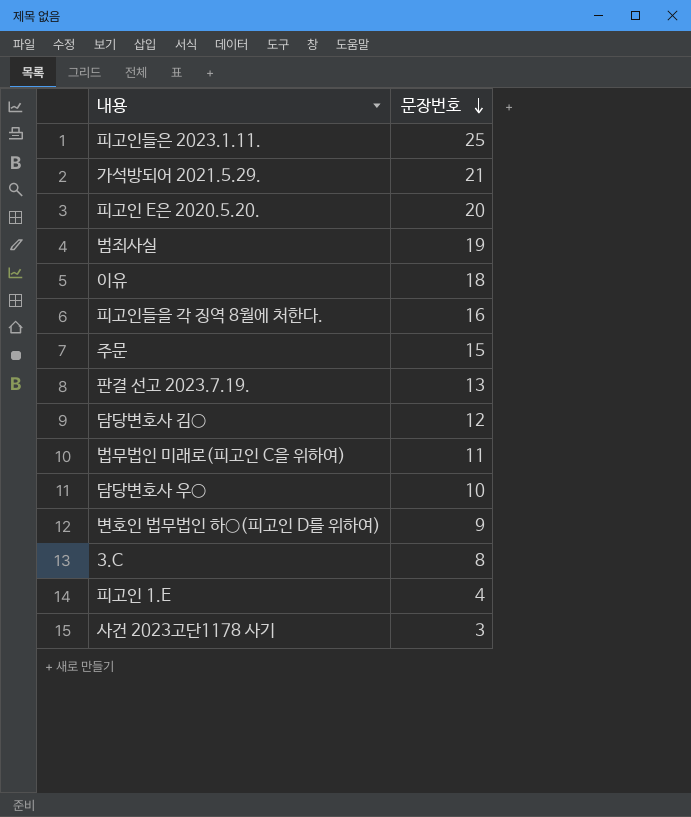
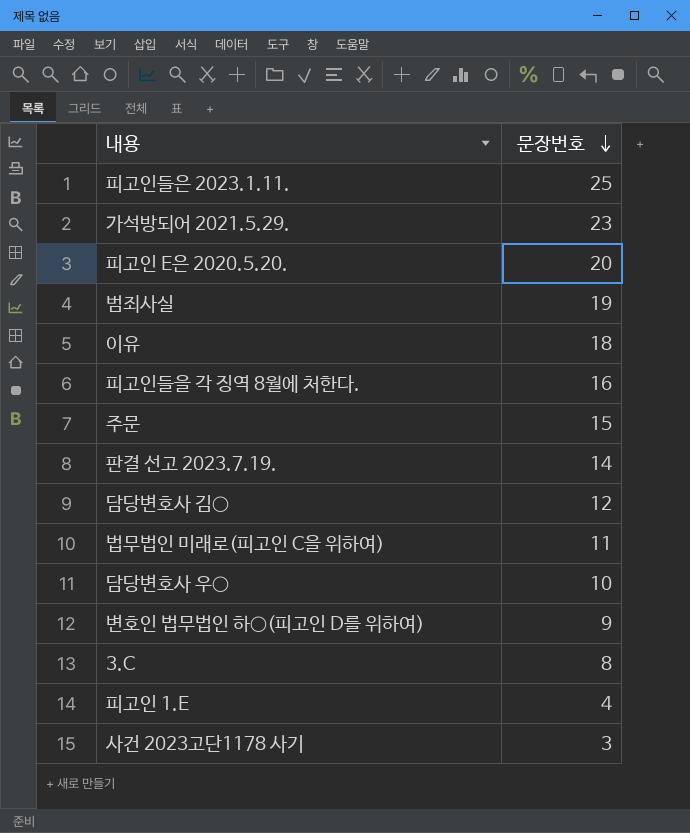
가석방되어 2021.5.29. | 문장번호: 21 -> 23
판결 선고 2023.7.19. | 문장번호: 13 -> 14

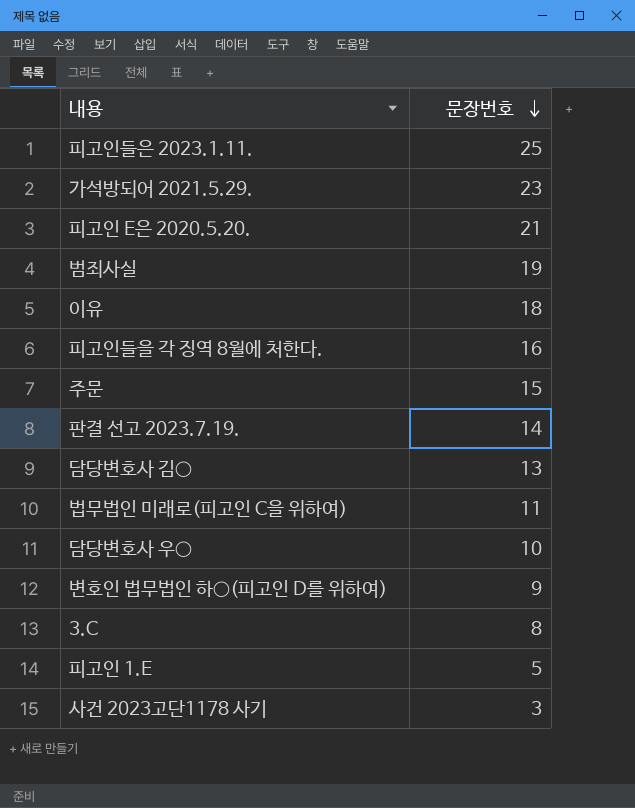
피고인 E은 2020.5.20. | 문장번호: 20 -> 21
담당변호사 김○ | 문장번호: 12 -> 13
피고인 1.E | 문장번호: 4 -> 5

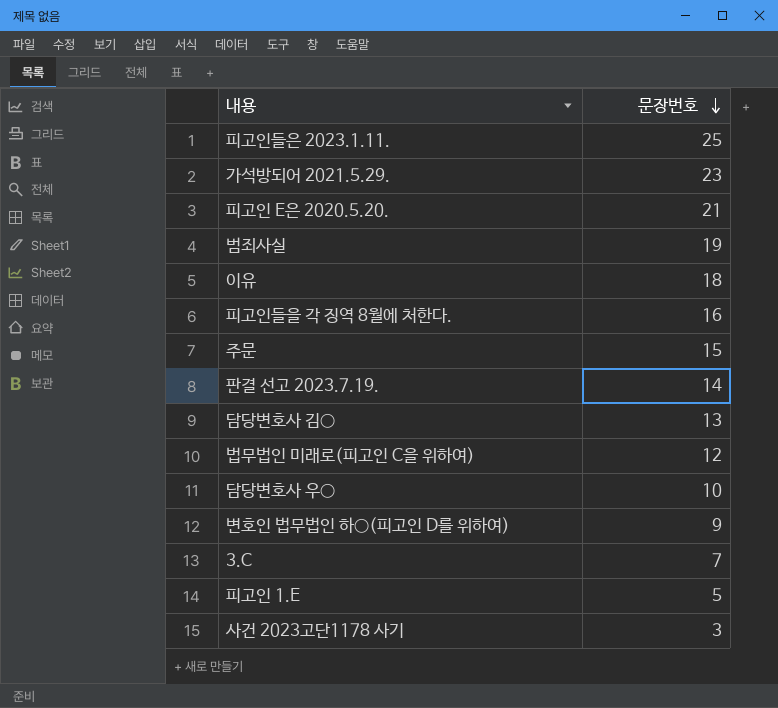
법무법인 미래로(피고인 C을 위하여) | 문장번호: 11 -> 12
3.C | 문장번호: 8 -> 7

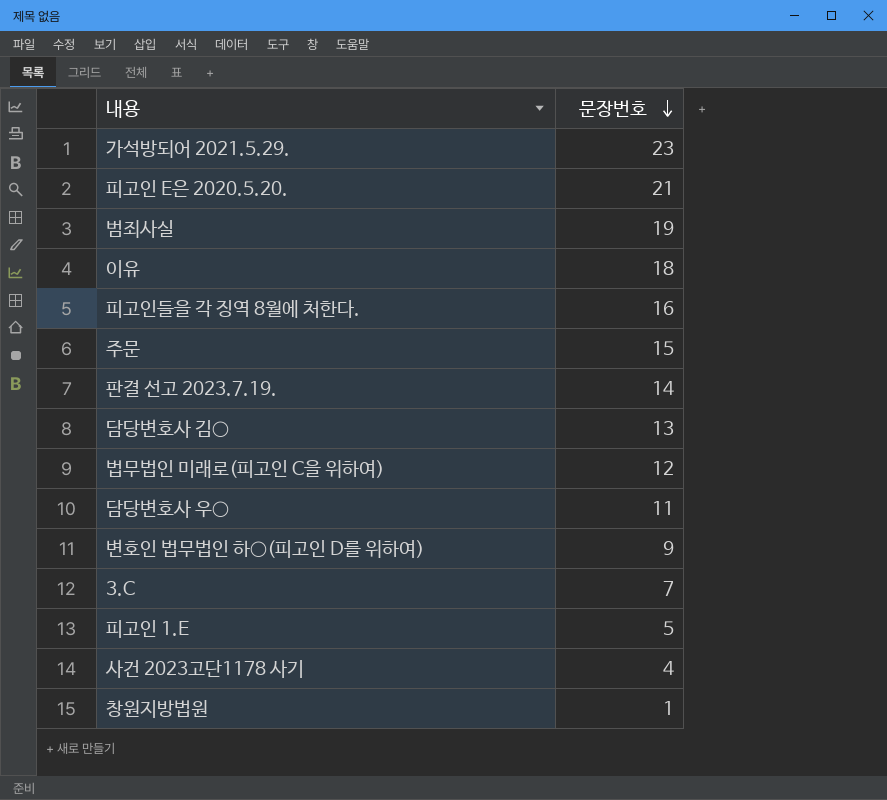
row 피고인들은 2023.1.11.: 25 -> none
담당변호사 우○ | 문장번호: 10 -> 11
사건 2023고단1178 사기 | 문장번호: 3 -> 4
row 창원지방법원: none -> 1

